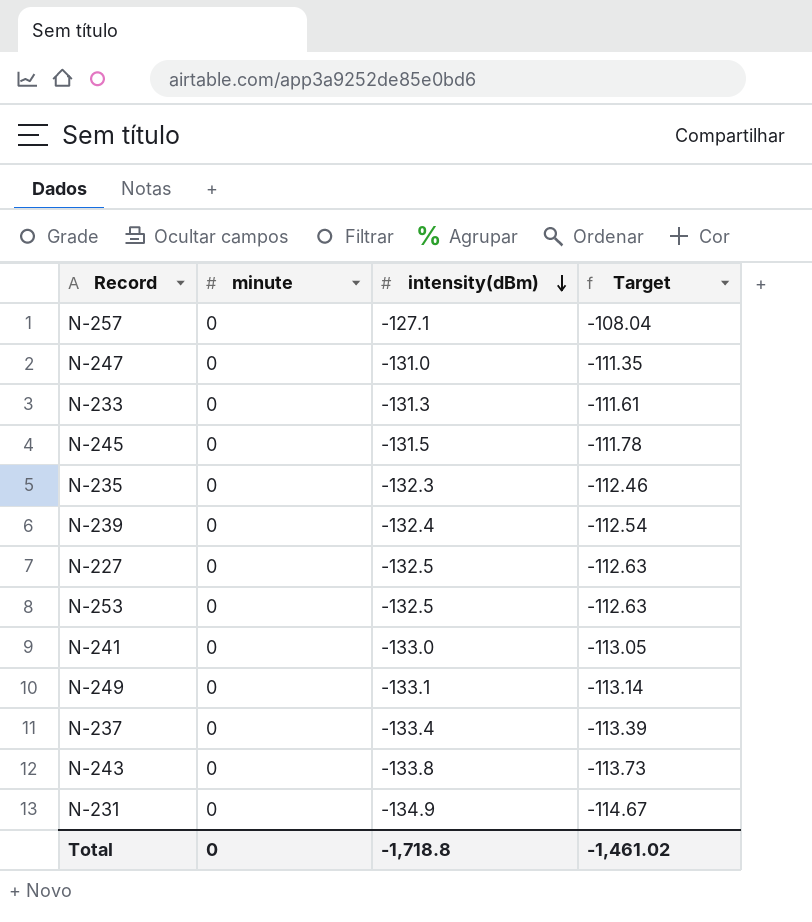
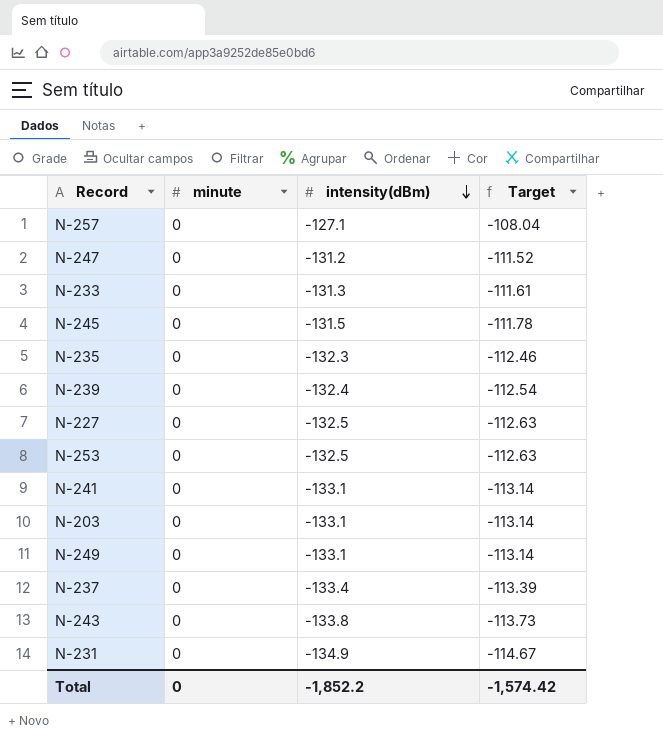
N-247 | intensity(dBm): -131.0 -> -131.2
N-247 | Target: -111.35 -> -111.52
N-241 | intensity(dBm): -133.0 -> -133.1
N-241 | Target: -113.05 -> -113.14
row N-203: none -> 0 | -133.1 | -113.14
Total | intensity(dBm): -1,718.8 -> -1,852.2
Total | Target: -1,461.02 -> -1,574.42

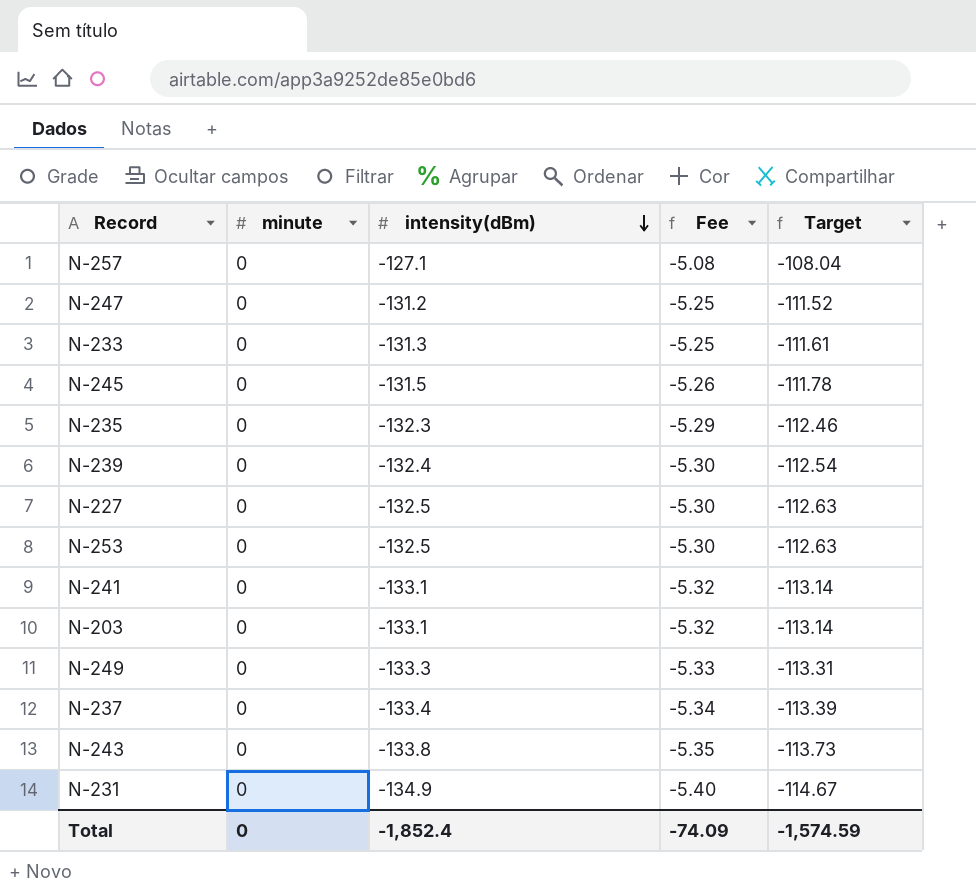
column Fee | formula: none -> [intensity(dBm)] * 0.04
N-249 | intensity(dBm): -133.1 -> -133.3
N-249 | Target: -113.14 -> -113.31
Total | intensity(dBm): -1,852.2 -> -1,852.4
Total | Target: -1,574.42 -> -1,574.59

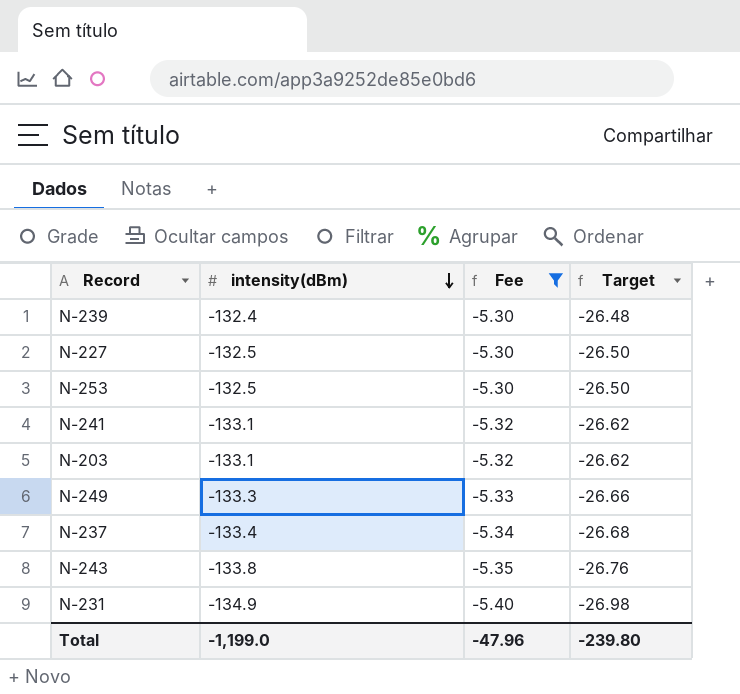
filter: none -> Fee <= -5.30
column minute | position: 2 -> none
column Target | formula: [intensity(dBm)] * 0.85 -> [intensity(dBm)] * 0.2
Total | intensity(dBm): -1,852.4 -> -1,199.0
Total | Fee: -74.09 -> -47.96
Total | Target: -1,574.59 -> -239.80

